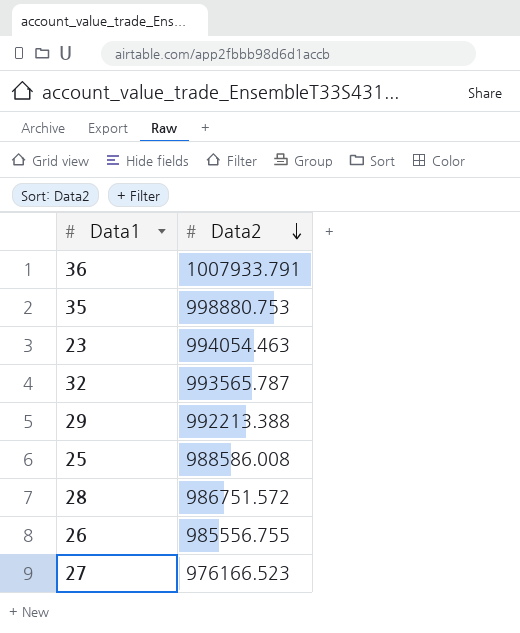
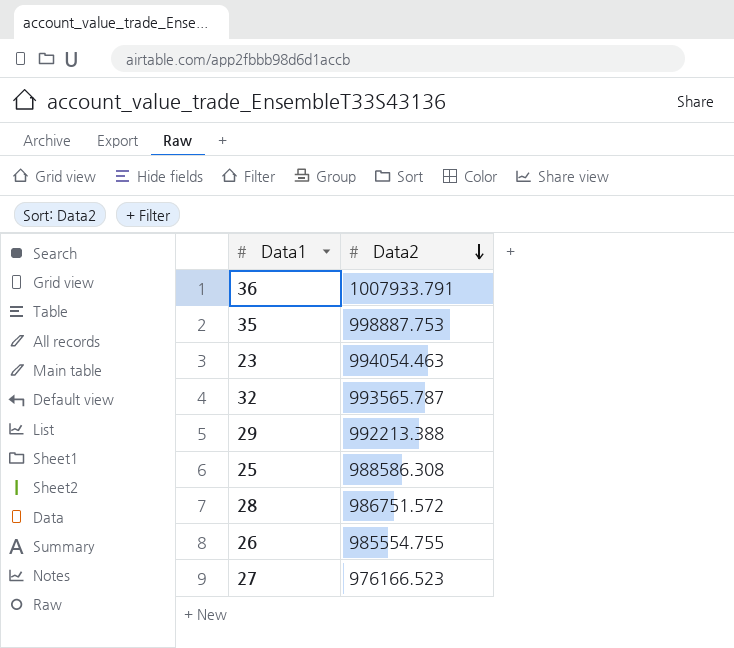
35 | Data2: 998880.753 -> 998887.753
25 | Data2: 988586.008 -> 988586.308
26 | Data2: 985556.755 -> 985554.755

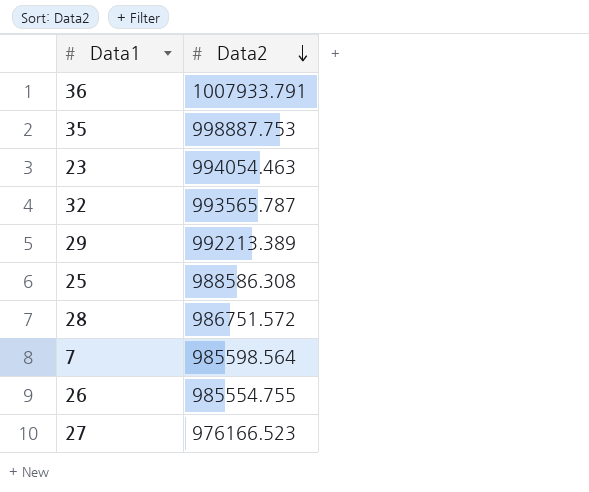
29 | Data2: 992213.388 -> 992213.389
row 7: none -> 985598.564

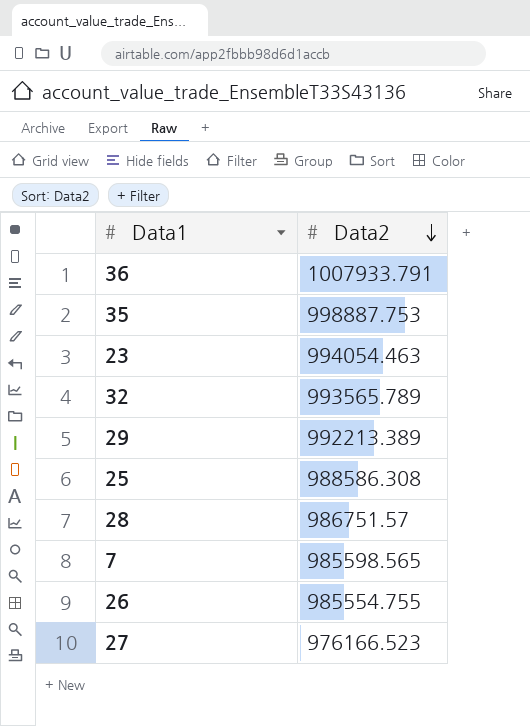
32 | Data2: 993565.787 -> 993565.789
28 | Data2: 986751.572 -> 986751.57
7 | Data2: 985598.564 -> 985598.565

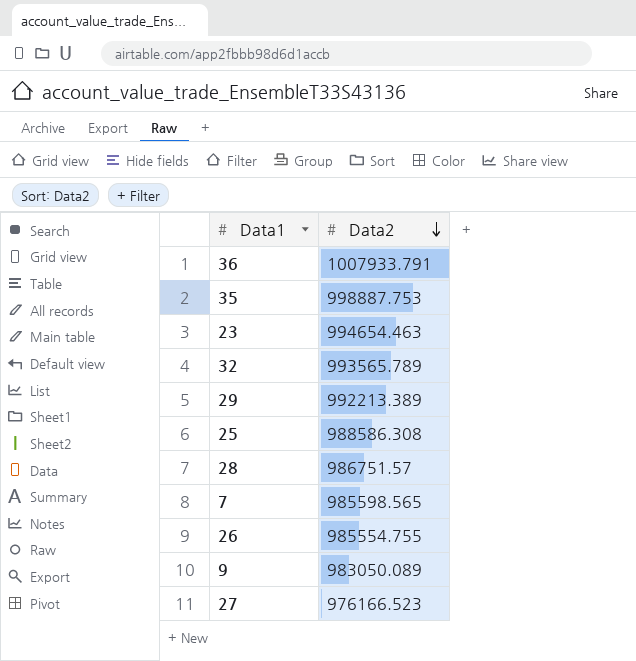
23 | Data2: 994054.463 -> 994654.463
row 9: none -> 983050.089

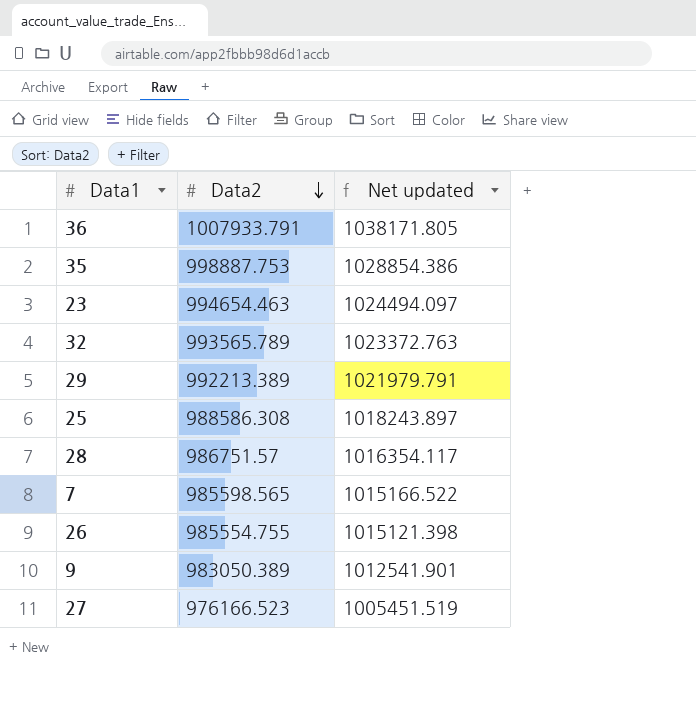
column Net updated | formula: none -> [Data2] * 1.03
9 | Data2: 983050.089 -> 983050.389

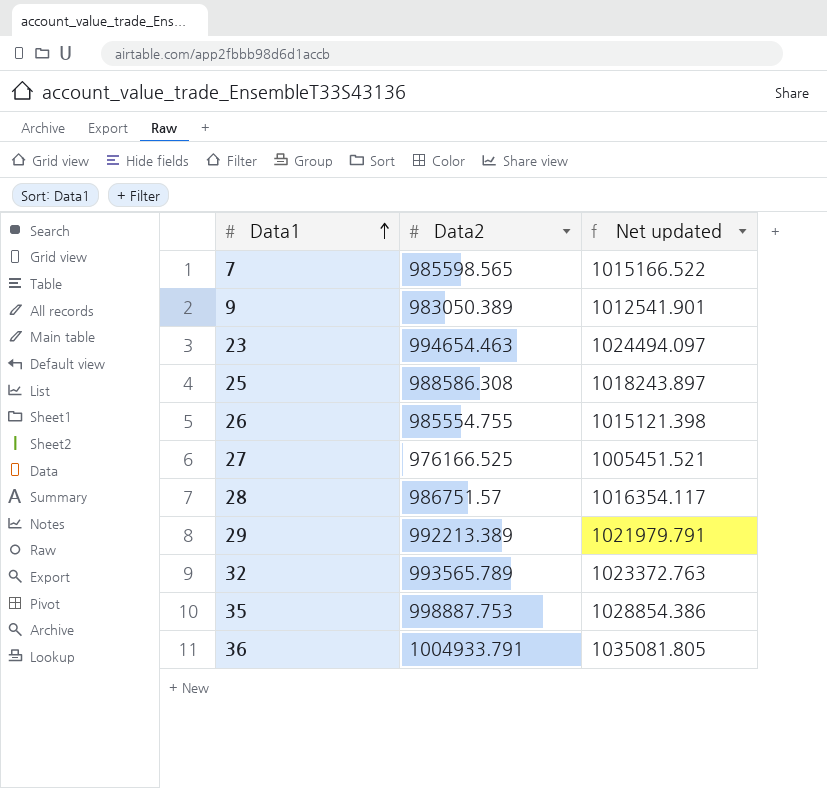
row order: Data2 descending -> Data1 ascending
27 | Data2: 976166.523 -> 976166.525
27 | Net updated: 1005451.519 -> 1005451.521
36 | Data2: 1007933.791 -> 1004933.791
36 | Net updated: 1038171.805 -> 1035081.805

